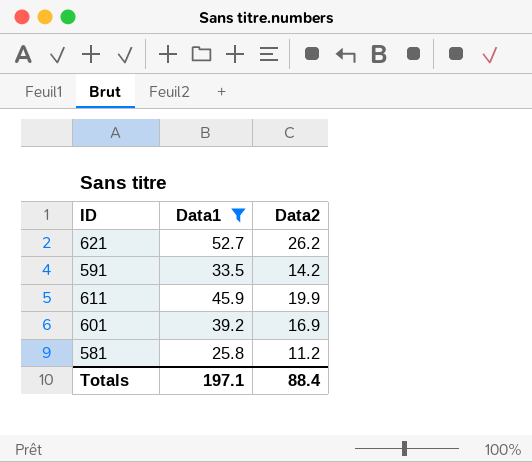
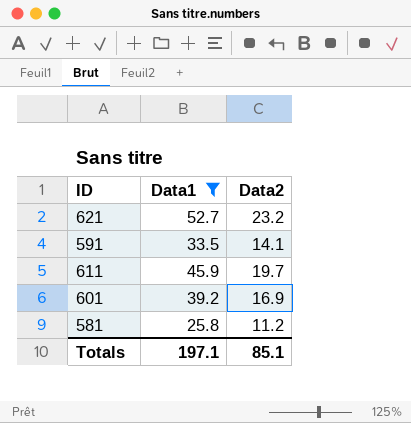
621 | Data2: 26.2 -> 23.2
591 | Data2: 14.2 -> 14.1
611 | Data2: 19.9 -> 19.7
Totals | Data2: 88.4 -> 85.1

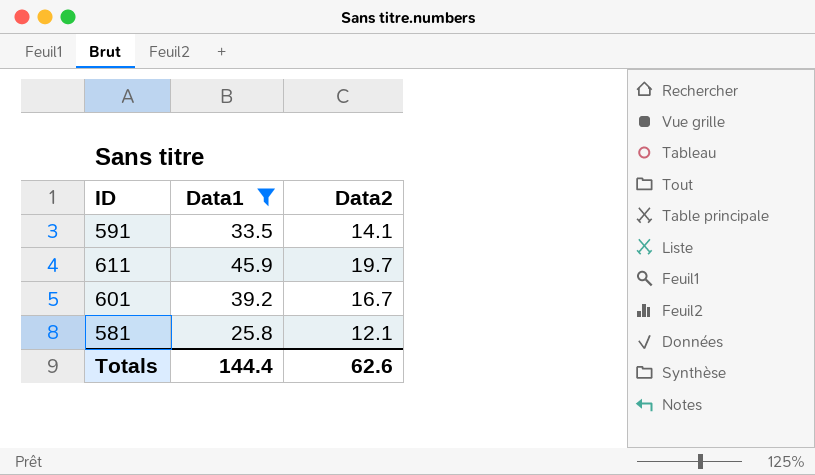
row 621: 52.7 | 23.2 -> none
601 | Data2: 16.9 -> 16.7
581 | Data2: 11.2 -> 12.1
Totals | Data1: 197.1 -> 144.4
Totals | Data2: 85.1 -> 62.6

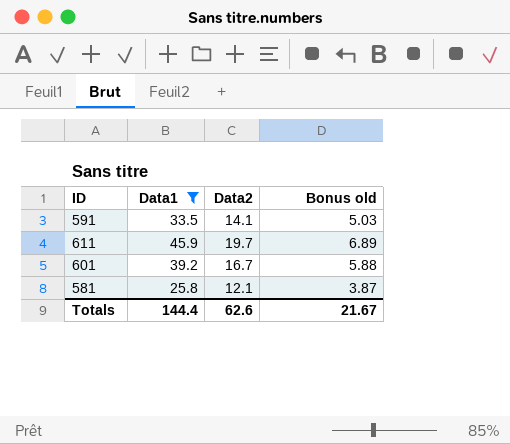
column Bonus old | formula: none -> [Data1] * 0.15

